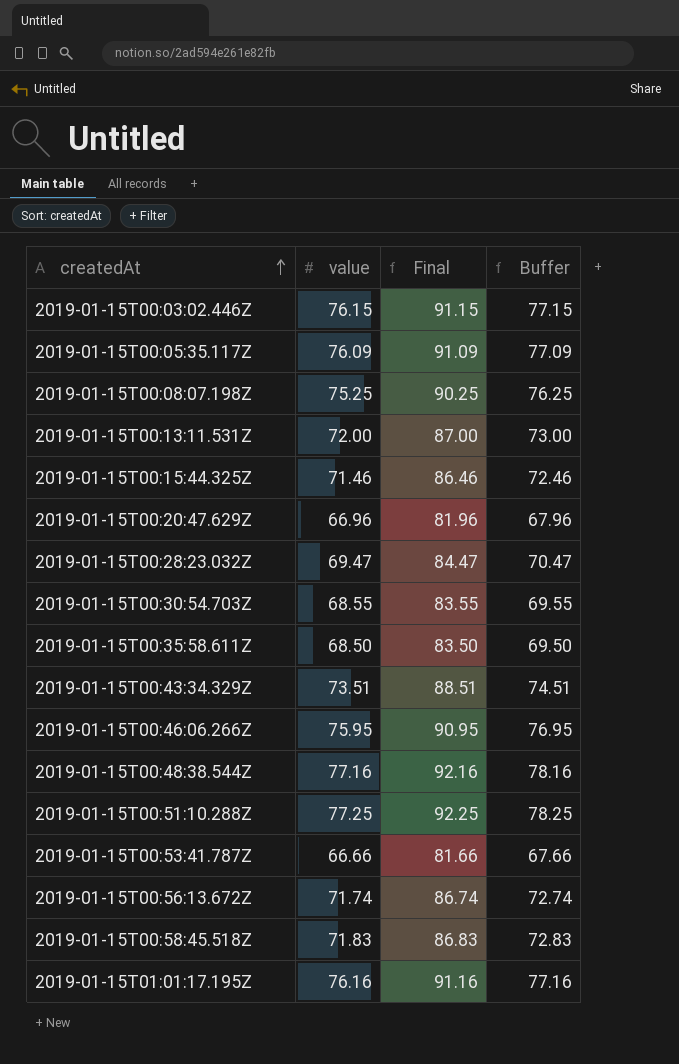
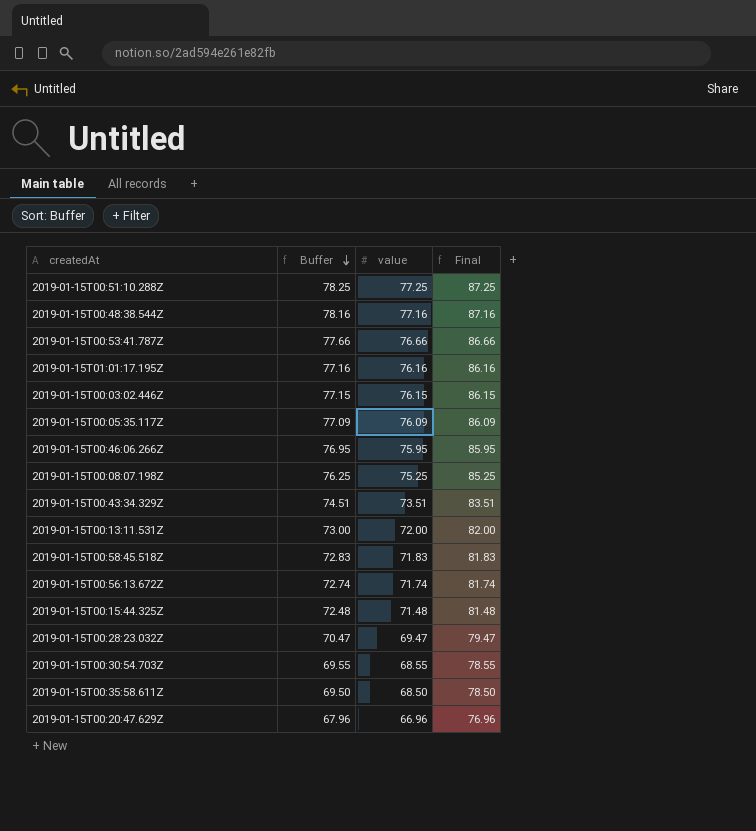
row order: createdAt ascending -> Buffer descending
column Buffer | position: 4 -> 2
column Final | formula: [value] + 15 -> [value] + 10
2019-01-15T00:53:41.787Z | Buffer: 67.66 -> 77.66
2019-01-15T00:53:41.787Z | value: 66.66 -> 76.66
2019-01-15T00:15:44.325Z | Buffer: 72.46 -> 72.48
2019-01-15T00:15:44.325Z | value: 71.46 -> 71.48

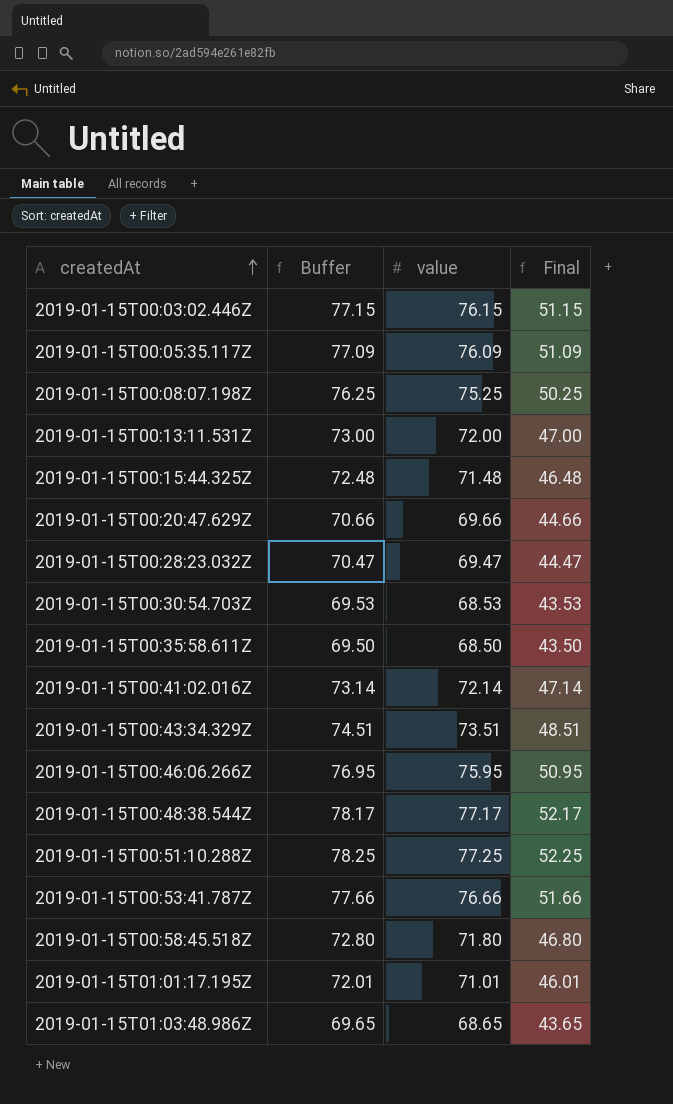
row order: Buffer descending -> createdAt ascending
column Final | formula: [value] + 10 -> [value] - 25
row 2019-01-15T00:56:13.672Z: 72.74 | 71.74 | 81.74 -> none
2019-01-15T00:20:47.629Z | Buffer: 67.96 -> 70.66
2019-01-15T00:20:47.629Z | value: 66.96 -> 69.66
2019-01-15T00:30:54.703Z | Buffer: 69.55 -> 69.53
2019-01-15T00:30:54.703Z | value: 68.55 -> 68.53
row 2019-01-15T00:41:02.016Z: none -> 73.14 | 72.14 | 47.14
2019-01-15T00:48:38.544Z | Buffer: 78.16 -> 78.17
2019-01-15T00:48:38.544Z | value: 77.16 -> 77.17
2019-01-15T00:58:45.518Z | Buffer: 72.83 -> 72.80
2019-01-15T00:58:45.518Z | value: 71.83 -> 71.80
2019-01-15T01:01:17.195Z | Buffer: 77.16 -> 72.01
2019-01-15T01:01:17.195Z | value: 76.16 -> 71.01
row 2019-01-15T01:03:48.986Z: none -> 69.65 | 68.65 | 43.65

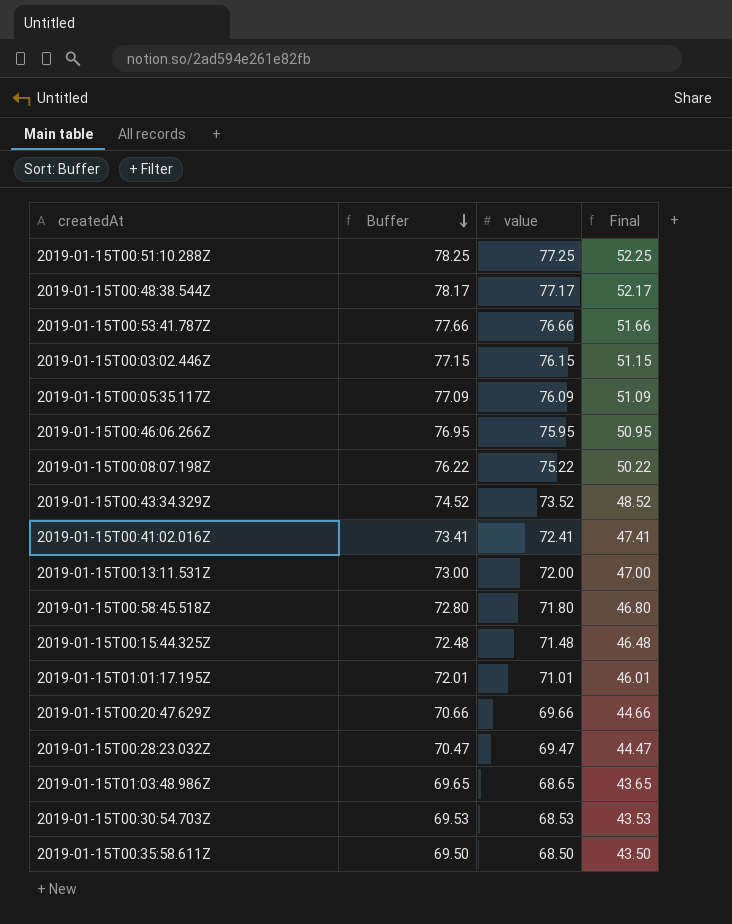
row order: createdAt ascending -> Buffer descending
2019-01-15T00:08:07.198Z | Buffer: 76.25 -> 76.22
2019-01-15T00:08:07.198Z | value: 75.25 -> 75.22
2019-01-15T00:08:07.198Z | Final: 50.25 -> 50.22
2019-01-15T00:43:34.329Z | Buffer: 74.51 -> 74.52
2019-01-15T00:43:34.329Z | value: 73.51 -> 73.52
2019-01-15T00:43:34.329Z | Final: 48.51 -> 48.52
2019-01-15T00:41:02.016Z | Buffer: 73.14 -> 73.41
2019-01-15T00:41:02.016Z | value: 72.14 -> 72.41
2019-01-15T00:41:02.016Z | Final: 47.14 -> 47.41

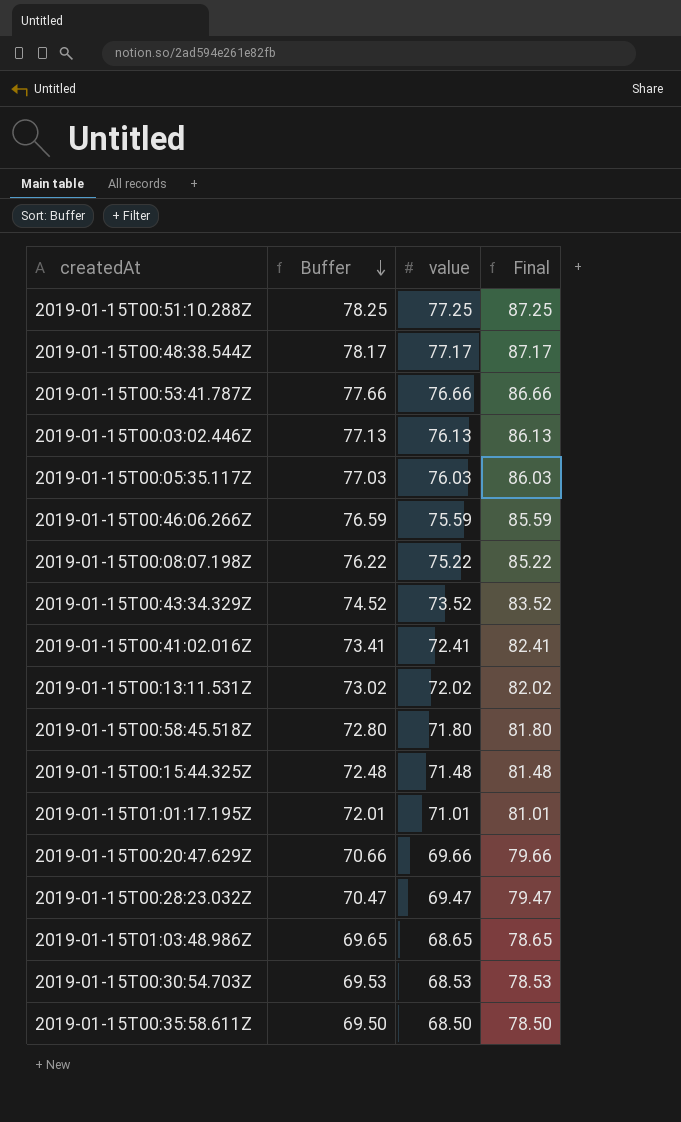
column Final | formula: [value] - 25 -> [value] + 10
2019-01-15T00:03:02.446Z | Buffer: 77.15 -> 77.13
2019-01-15T00:03:02.446Z | value: 76.15 -> 76.13
2019-01-15T00:05:35.117Z | Buffer: 77.09 -> 77.03
2019-01-15T00:05:35.117Z | value: 76.09 -> 76.03
2019-01-15T00:46:06.266Z | Buffer: 76.95 -> 76.59
2019-01-15T00:46:06.266Z | value: 75.95 -> 75.59
2019-01-15T00:13:11.531Z | Buffer: 73.00 -> 73.02
2019-01-15T00:13:11.531Z | value: 72.00 -> 72.02

